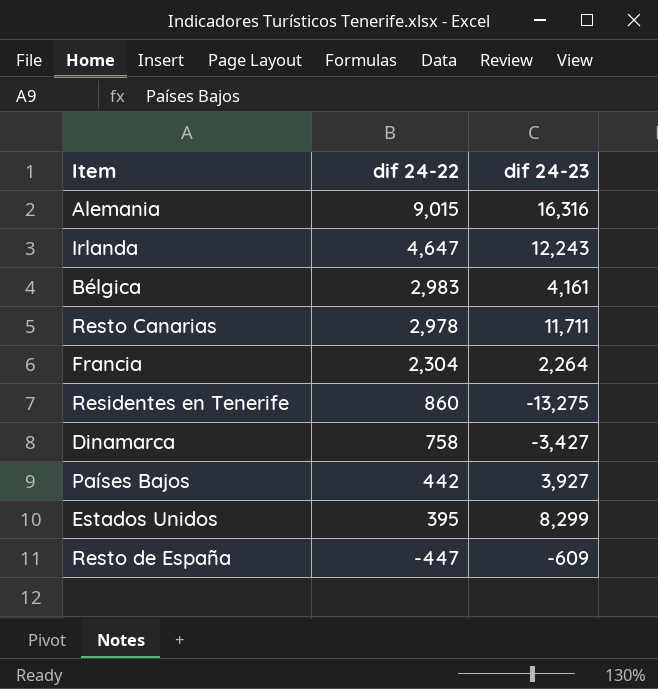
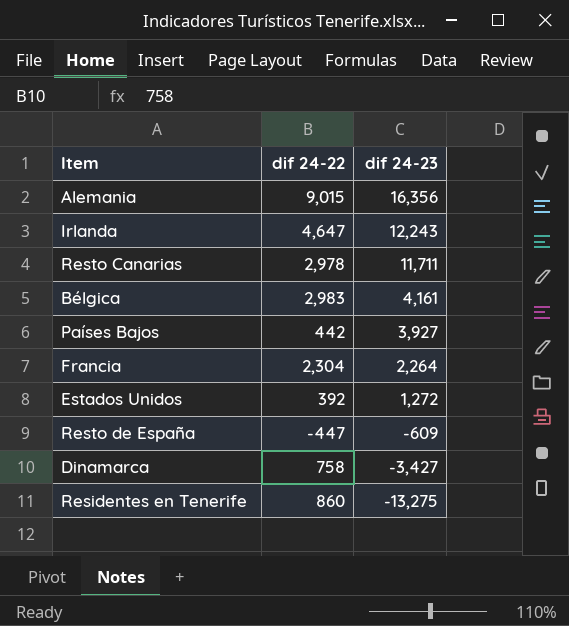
row order: dif 24-22 descending -> dif 24-23 descending
Alemania | dif 24-23: 16,316 -> 16,356
Estados Unidos | dif 24-22: 395 -> 392
Estados Unidos | dif 24-23: 8,299 -> 1,272

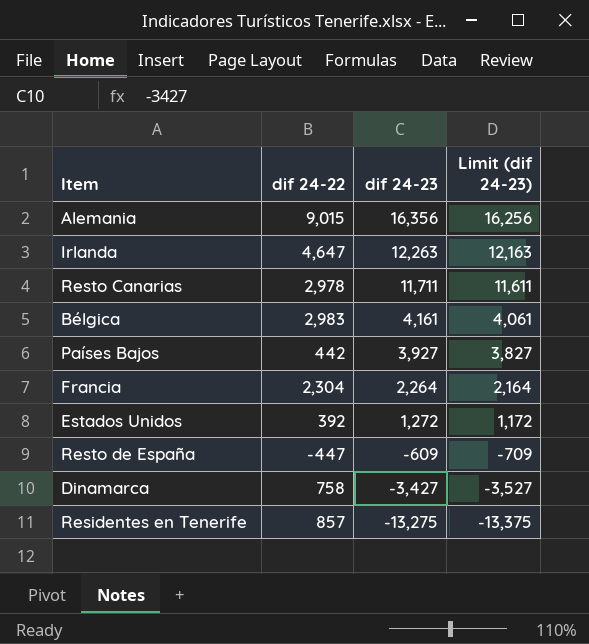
column Limit (dif 24-23) | formula: none -> [dif 24-23] - 100
Irlanda | dif 24-23: 12,243 -> 12,263
Residentes en Tenerife | dif 24-22: 860 -> 857

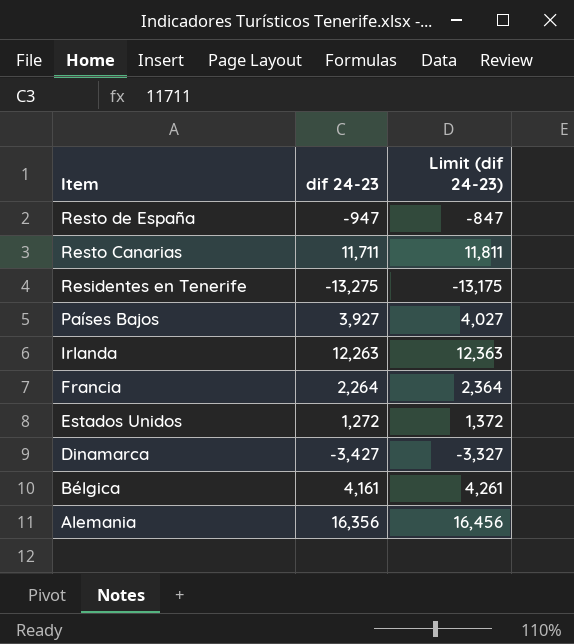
row order: dif 24-23 descending -> Item descending
column dif 24-22 | position: 2 -> none
column Limit (dif 24-23) | formula: [dif 24-23] - 100 -> [dif 24-23] + 100
Resto de España | dif 24-23: -609 -> -947

